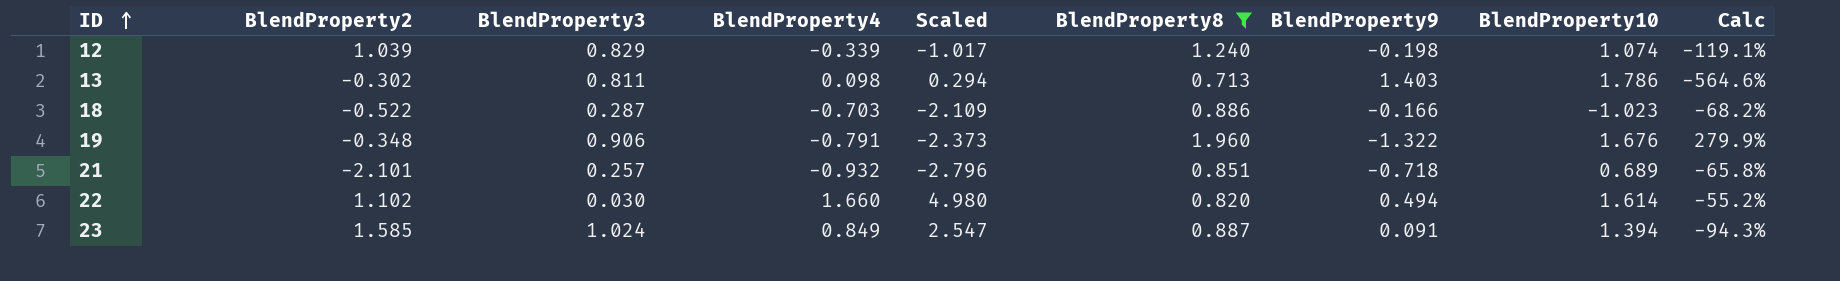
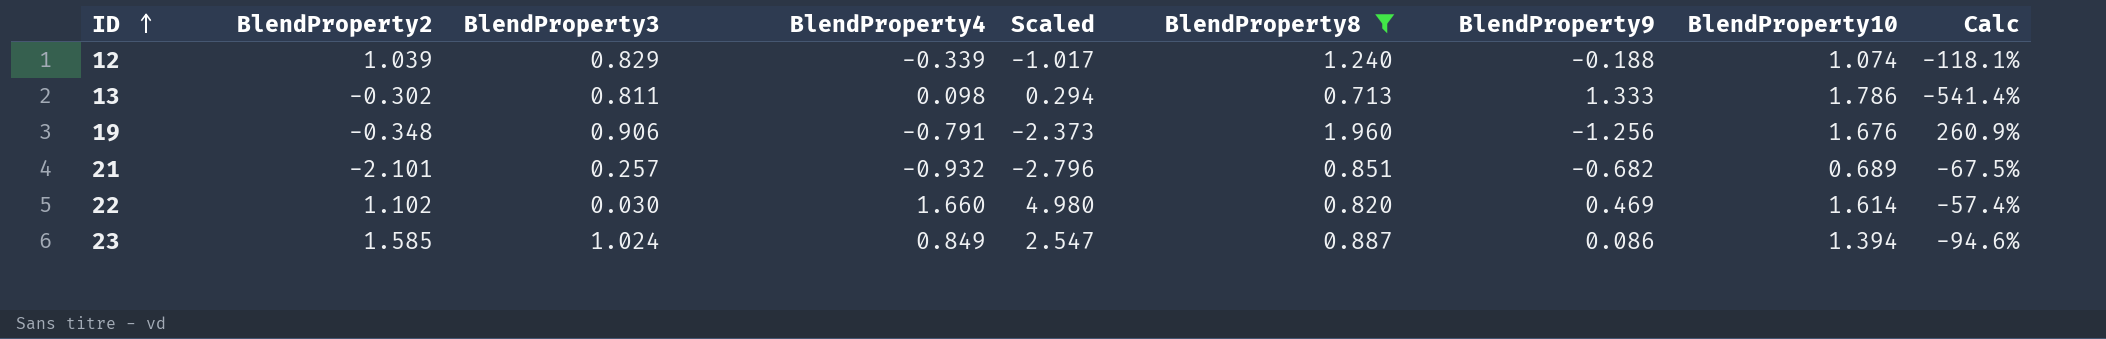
row 18: -0.522 | 0.287 | -0.703 | -2.109 | 0.886 | -0.166 | -1.023 | -68.2% -> none
12 | BlendProperty9: -0.198 -> -0.188
12 | Calc: -119.1% -> -118.1%
13 | BlendProperty9: 1.403 -> 1.333
13 | Calc: -564.6% -> -541.4%
19 | BlendProperty9: -1.322 -> -1.256
19 | Calc: 279.9% -> 260.9%
21 | BlendProperty9: -0.718 -> -0.682
21 | Calc: -65.8% -> -67.5%
22 | BlendProperty9: 0.494 -> 0.469
22 | Calc: -55.2% -> -57.4%
23 | BlendProperty9: 0.091 -> 0.086
23 | Calc: -94.3% -> -94.6%

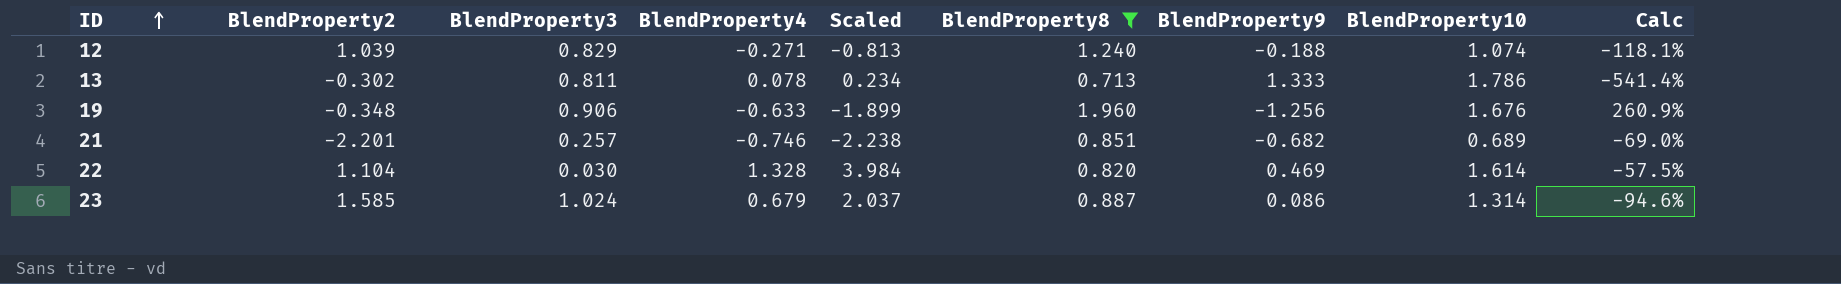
12 | BlendProperty4: -0.339 -> -0.271
12 | Scaled: -1.017 -> -0.813
13 | BlendProperty4: 0.098 -> 0.078
13 | Scaled: 0.294 -> 0.234
19 | BlendProperty4: -0.791 -> -0.633
19 | Scaled: -2.373 -> -1.899
21 | BlendProperty2: -2.101 -> -2.201
21 | BlendProperty4: -0.932 -> -0.746
21 | Scaled: -2.796 -> -2.238
21 | Calc: -67.5% -> -69.0%
22 | BlendProperty2: 1.102 -> 1.104
22 | BlendProperty4: 1.660 -> 1.328
22 | Scaled: 4.980 -> 3.984
22 | Calc: -57.4% -> -57.5%
23 | BlendProperty4: 0.849 -> 0.679
23 | Scaled: 2.547 -> 2.037
23 | BlendProperty10: 1.394 -> 1.314

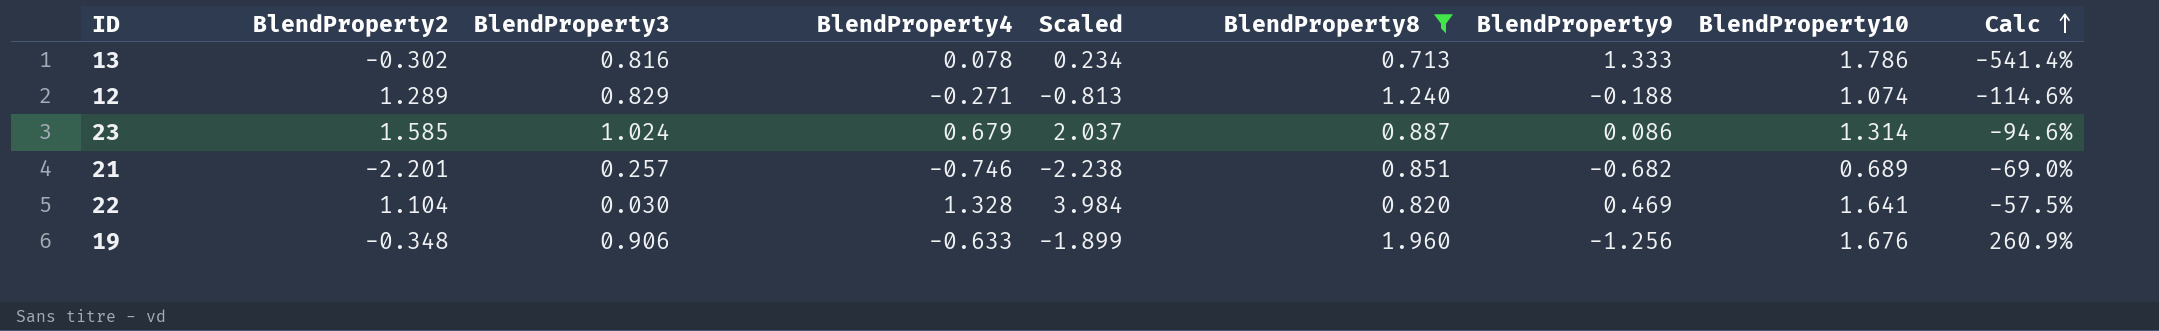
row order: ID ascending -> Calc ascending
13 | BlendProperty3: 0.811 -> 0.816
12 | BlendProperty2: 1.039 -> 1.289
12 | Calc: -118.1% -> -114.6%
22 | BlendProperty10: 1.614 -> 1.641

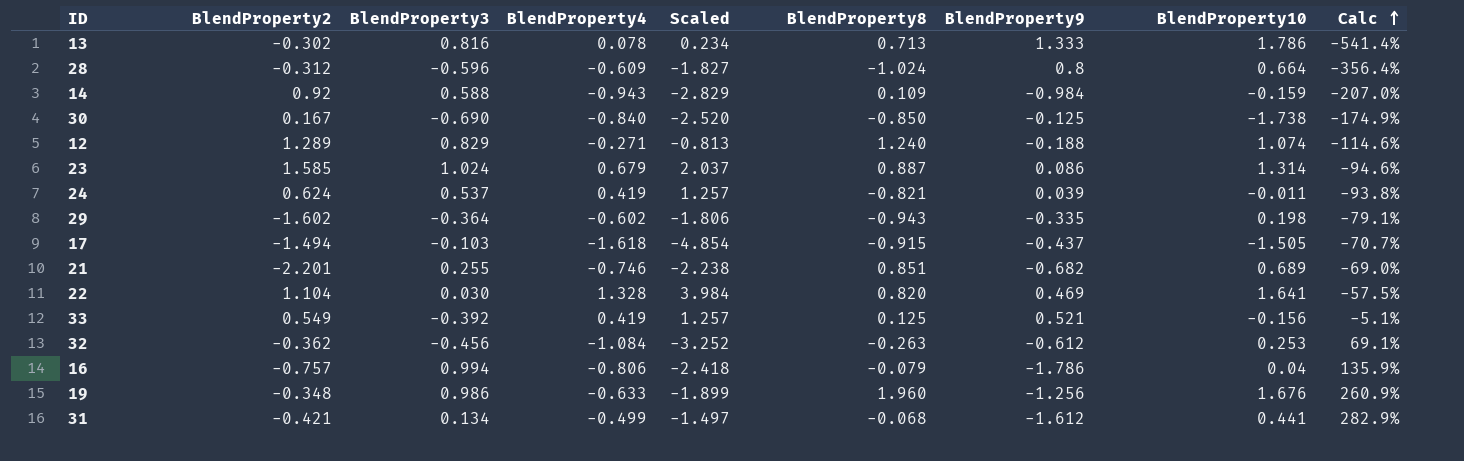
filter: BlendProperty8 >= 0.713 -> none
21 | BlendProperty3: 0.257 -> 0.255
19 | BlendProperty3: 0.906 -> 0.986

